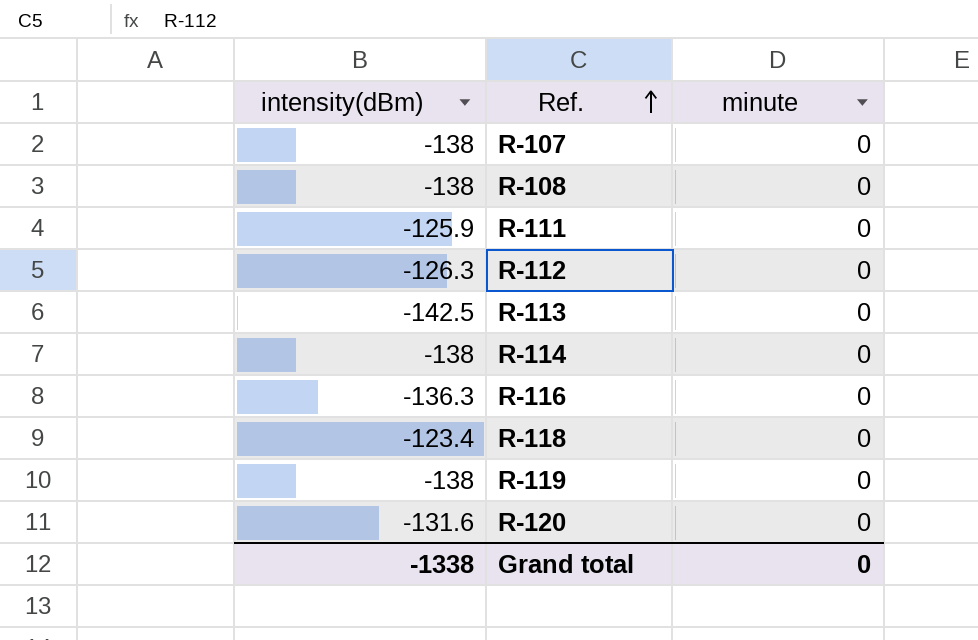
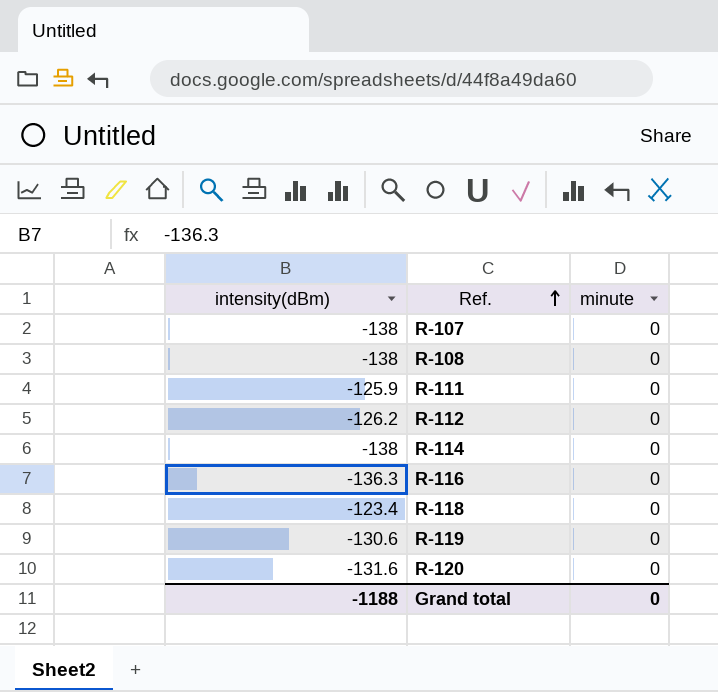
row R-113: -142.5 | 0 -> none
R-112 | intensity(dBm): -126.3 -> -126.2
R-119 | intensity(dBm): -138 -> -130.6
Grand total | intensity(dBm): -1338 -> -1188

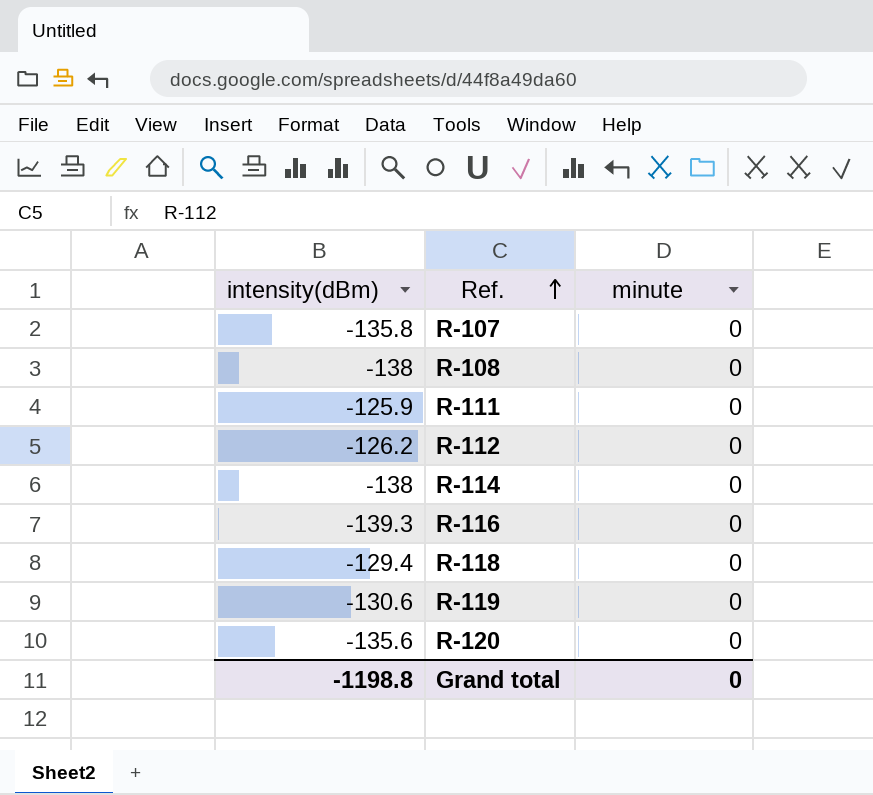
R-107 | intensity(dBm): -138 -> -135.8
R-116 | intensity(dBm): -136.3 -> -139.3
R-118 | intensity(dBm): -123.4 -> -129.4
R-120 | intensity(dBm): -131.6 -> -135.6
Grand total | intensity(dBm): -1188 -> -1198.8

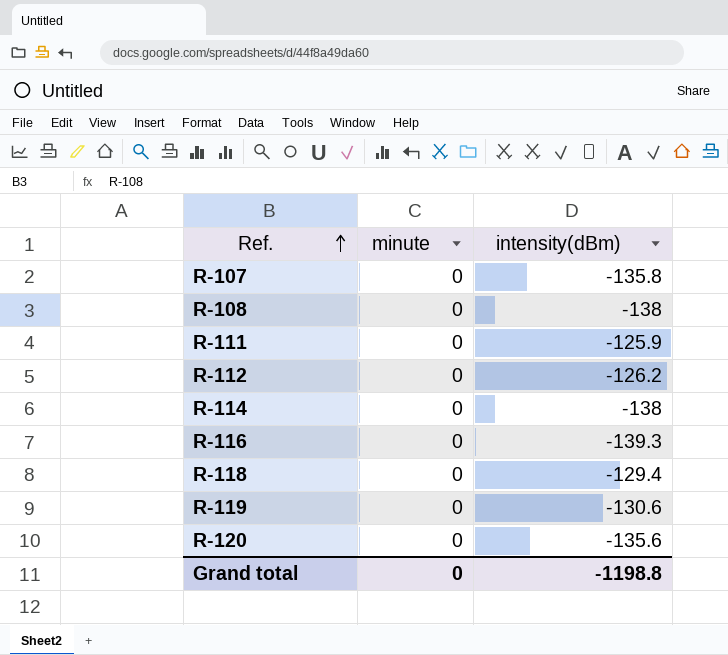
column intensity(dBm) | position: 1 -> 3

